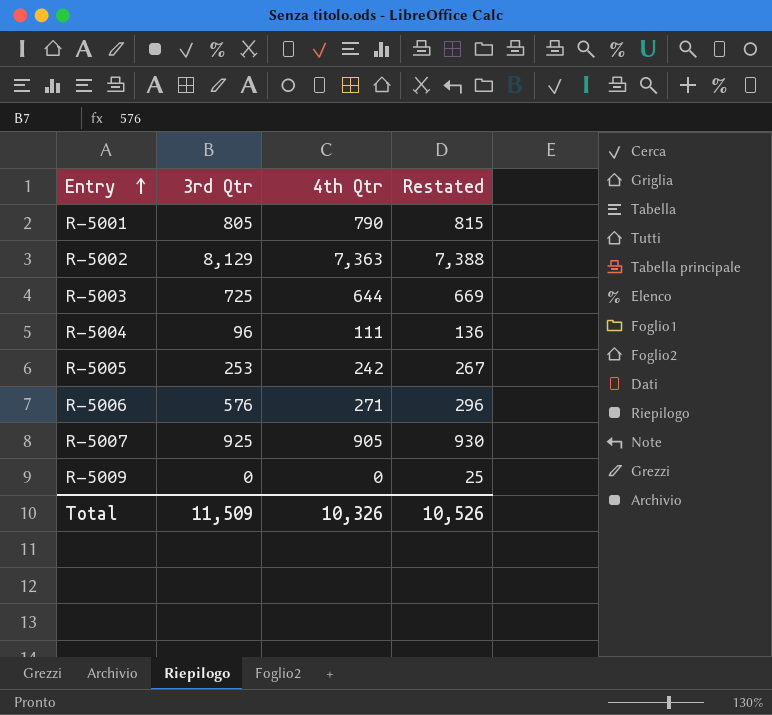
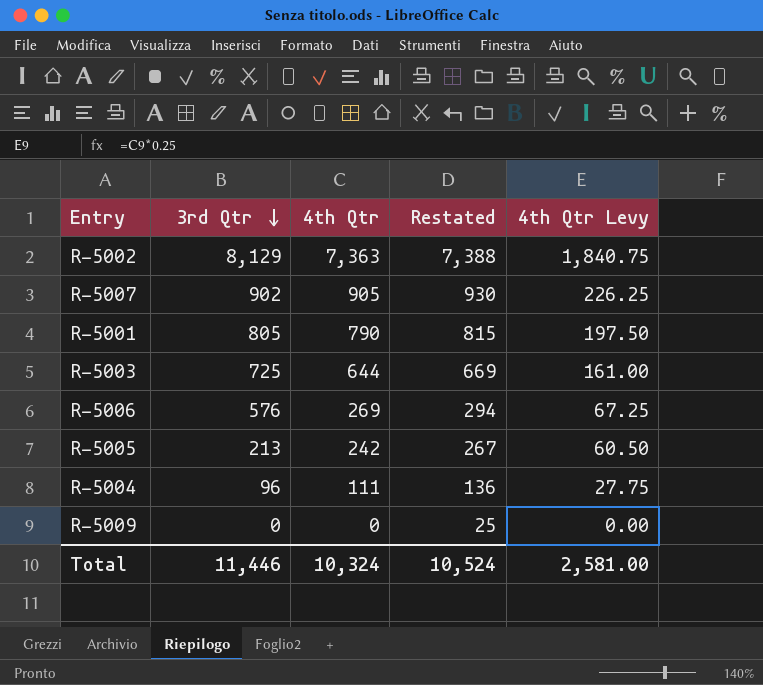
row order: Entry ascending -> 3rd Qtr descending
column 4th Qtr Levy | formula: none -> [4th Qtr] * 0.25
R-5007 | 3rd Qtr: 925 -> 902
R-5006 | 4th Qtr: 271 -> 269
R-5006 | Restated: 296 -> 294
R-5005 | 3rd Qtr: 253 -> 213
Total | 3rd Qtr: 11,509 -> 11,446
Total | 4th Qtr: 10,326 -> 10,324
Total | Restated: 10,526 -> 10,524

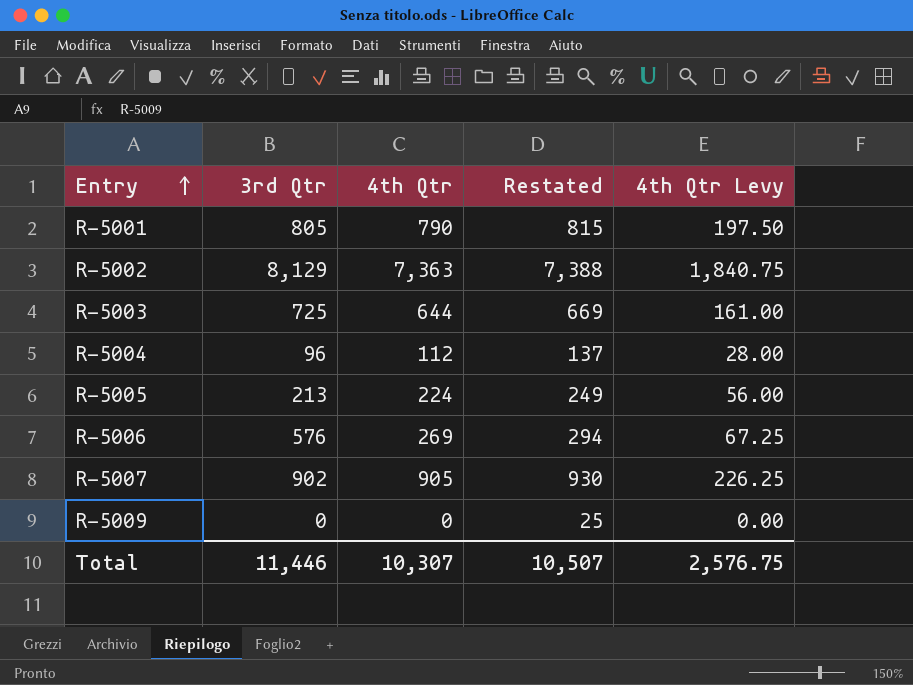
row order: 3rd Qtr descending -> Entry ascending
R-5004 | 4th Qtr: 111 -> 112
R-5004 | Restated: 136 -> 137
R-5004 | 4th Qtr Levy: 27.75 -> 28.00
R-5005 | 4th Qtr: 242 -> 224
R-5005 | Restated: 267 -> 249
R-5005 | 4th Qtr Levy: 60.50 -> 56.00
Total | 4th Qtr: 10,324 -> 10,307
Total | Restated: 10,524 -> 10,507
Total | 4th Qtr Levy: 2,581.00 -> 2,576.75

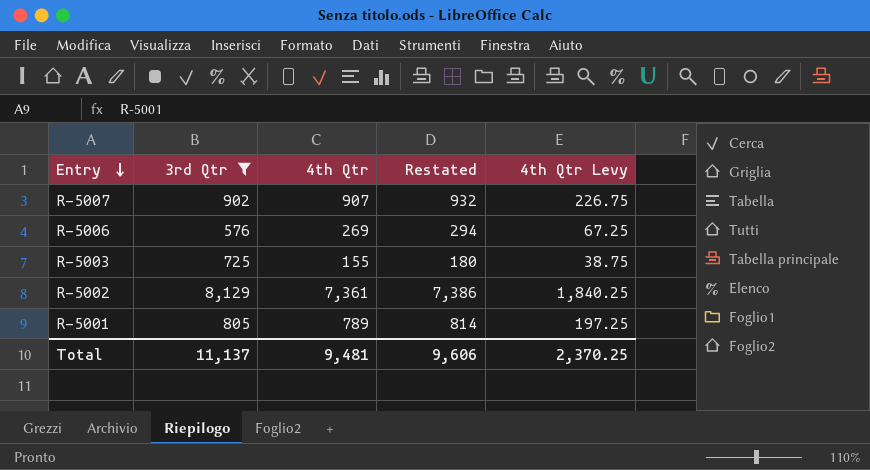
filter: none -> 3rd Qtr >= 576
row order: Entry ascending -> Entry descending
R-5007 | 4th Qtr: 905 -> 907
R-5007 | Restated: 930 -> 932
R-5007 | 4th Qtr Levy: 226.25 -> 226.75
R-5003 | 4th Qtr: 644 -> 155
R-5003 | Restated: 669 -> 180
R-5003 | 4th Qtr Levy: 161.00 -> 38.75
R-5002 | 4th Qtr: 7,363 -> 7,361
R-5002 | Restated: 7,388 -> 7,386
R-5002 | 4th Qtr Levy: 1,840.75 -> 1,840.25
R-5001 | 4th Qtr: 790 -> 789
R-5001 | Restated: 815 -> 814
R-5001 | 4th Qtr Levy: 197.50 -> 197.25
Total | 3rd Qtr: 11,446 -> 11,137
Total | 4th Qtr: 10,307 -> 9,481
Total | Restated: 10,507 -> 9,606
Total | 4th Qtr Levy: 2,576.75 -> 2,370.25

